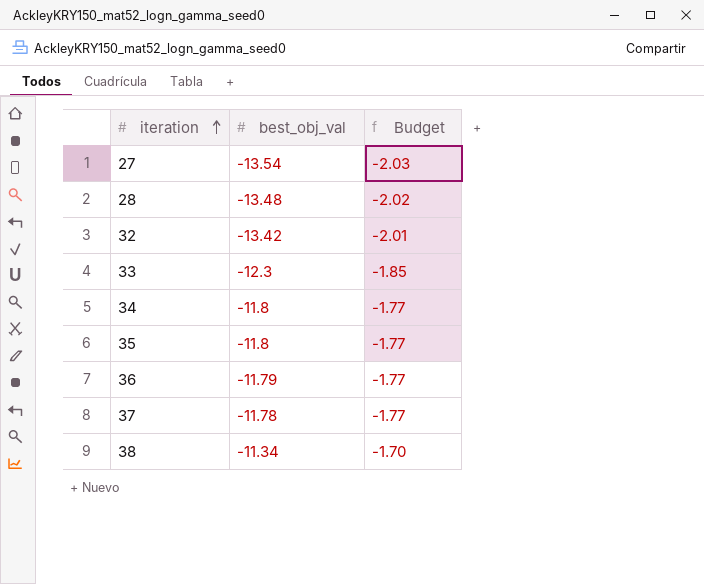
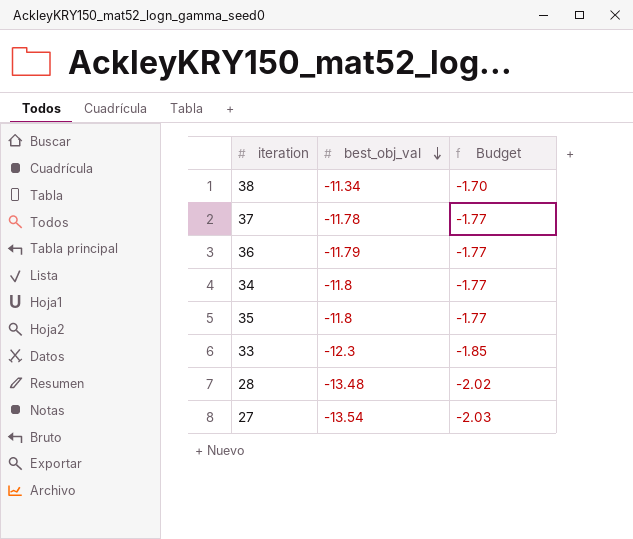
row order: iteration ascending -> best_obj_val descending
row 32: -13.42 | -2.01 -> none

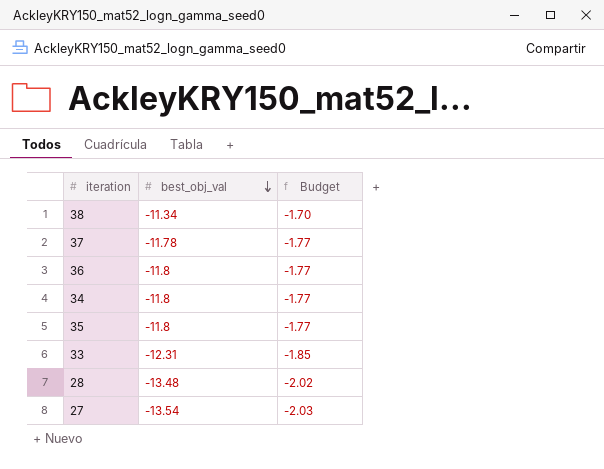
36 | best_obj_val: -11.79 -> -11.8
33 | best_obj_val: -12.3 -> -12.31

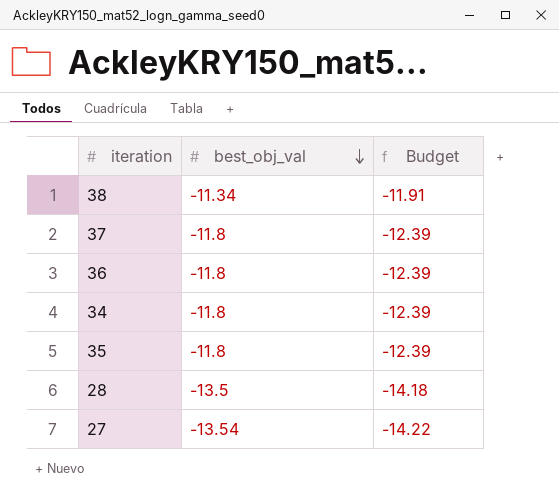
column Budget | formula: [best_obj_val] * 0.15 -> [best_obj_val] * 1.05
row 33: -12.31 | -1.85 -> none
37 | best_obj_val: -11.78 -> -11.8
28 | best_obj_val: -13.48 -> -13.5

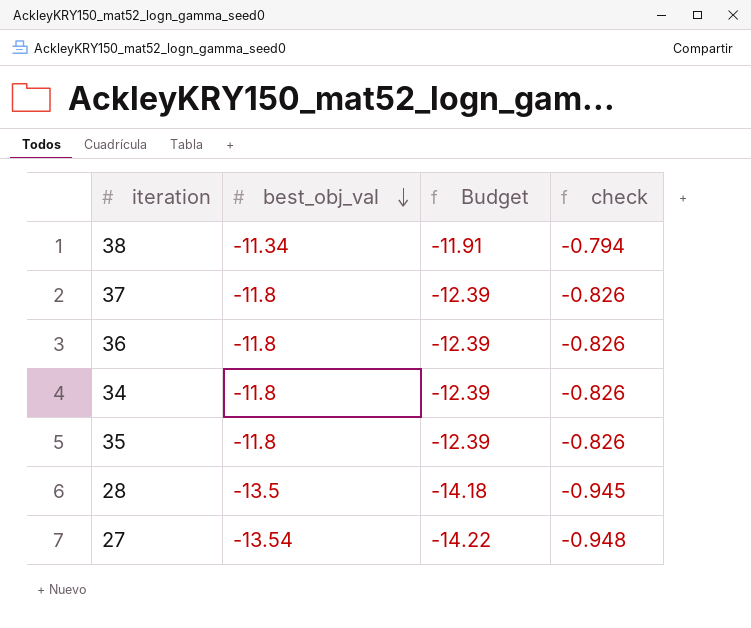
column check | formula: none -> [best_obj_val] * 0.07

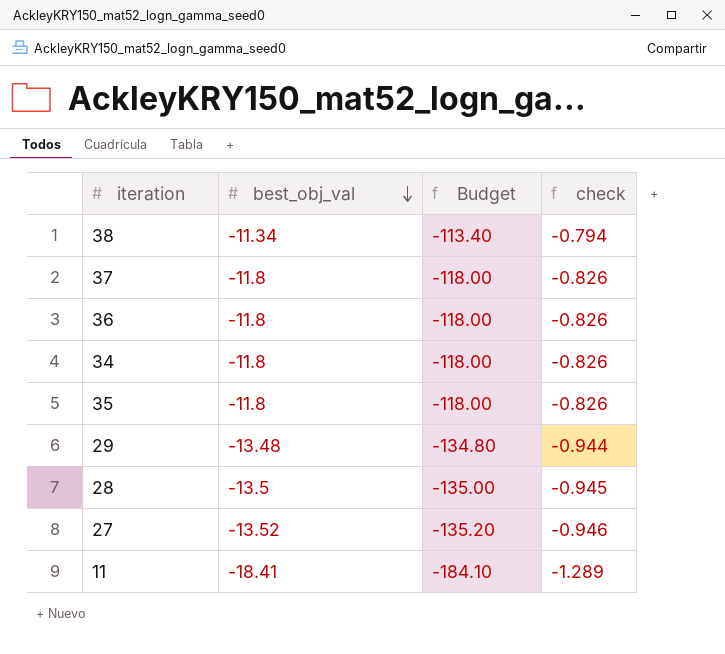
column Budget | formula: [best_obj_val] * 1.05 -> [best_obj_val] * 10
row 29: none -> -13.48 | -134.80 | -0.944
27 | best_obj_val: -13.54 -> -13.52
27 | check: -0.948 -> -0.946
row 11: none -> -18.41 | -184.10 | -1.289

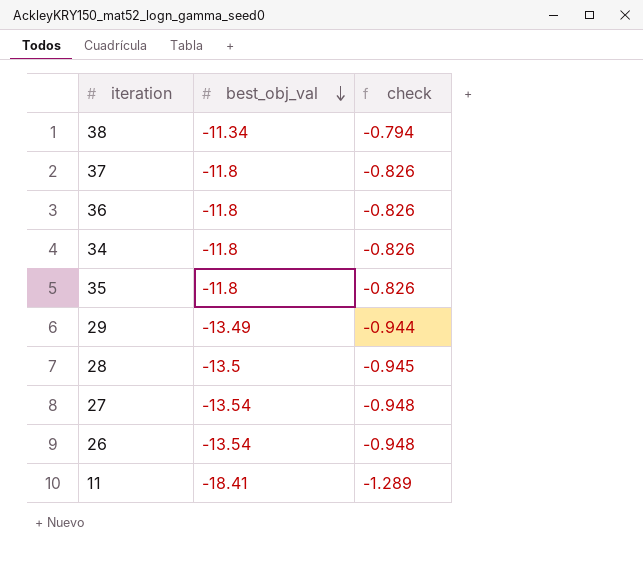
column Budget | formula: [best_obj_val] * 10 -> none
29 | best_obj_val: -13.48 -> -13.49
27 | best_obj_val: -13.52 -> -13.54
27 | check: -0.946 -> -0.948
row 26: none -> -13.54 | -0.948

